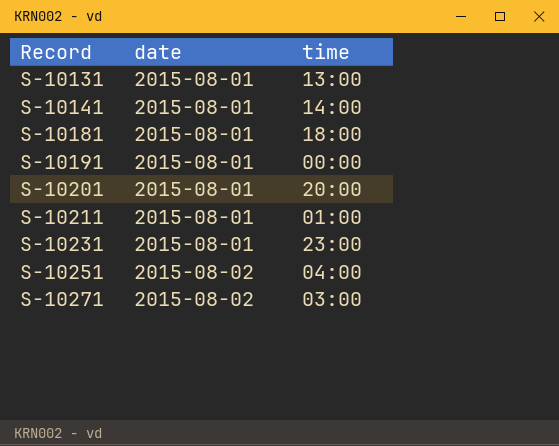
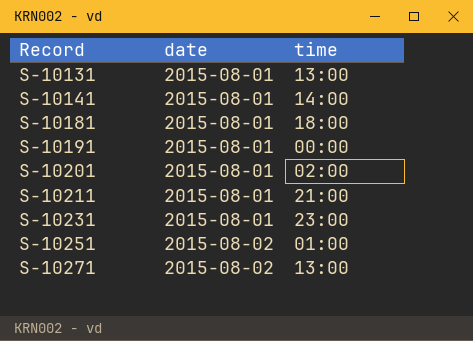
S-10201 | time: 20:00 -> 02:00
S-10211 | time: 01:00 -> 21:00
S-10251 | time: 04:00 -> 01:00
S-10271 | time: 03:00 -> 13:00

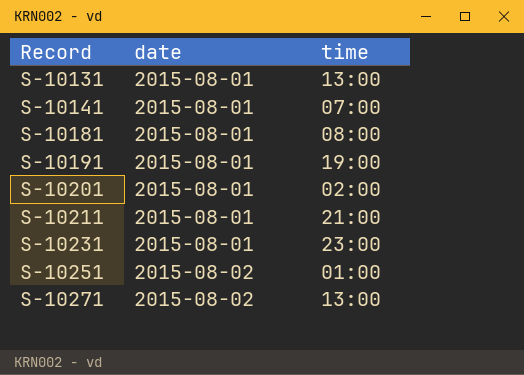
S-10141 | time: 14:00 -> 07:00
S-10181 | time: 18:00 -> 08:00
S-10191 | time: 00:00 -> 19:00

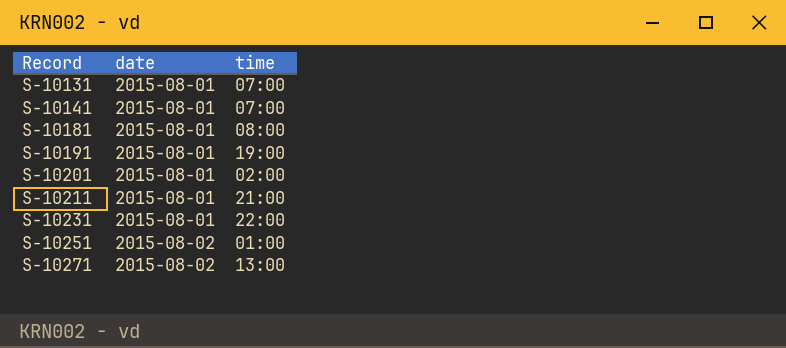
S-10131 | time: 13:00 -> 07:00
S-10231 | time: 23:00 -> 22:00

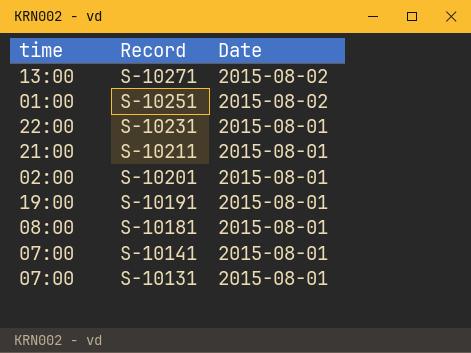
row order: Record ascending -> Record descending
column time | position: 3 -> 1
column name: date -> Date

